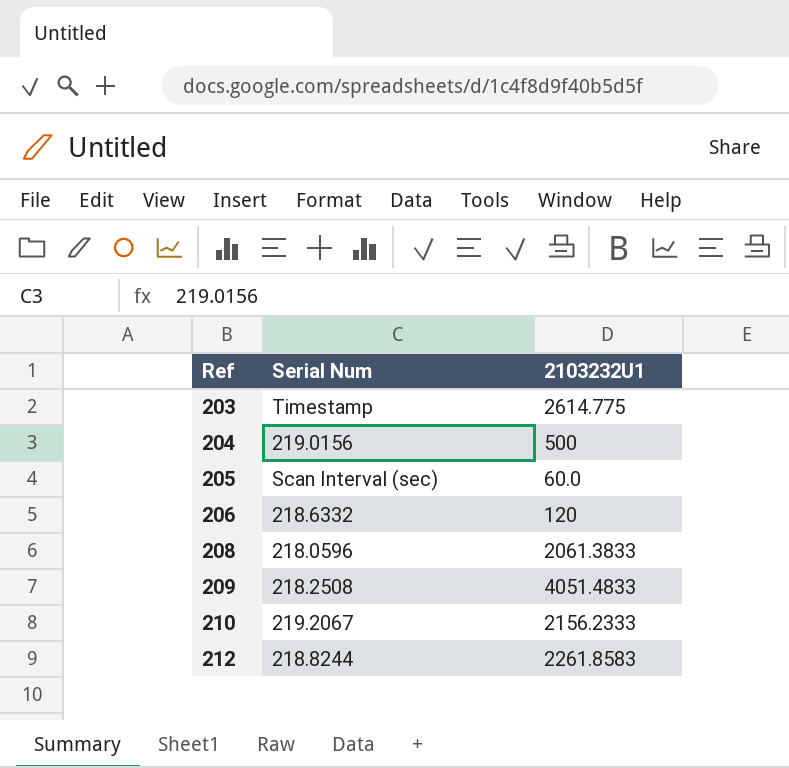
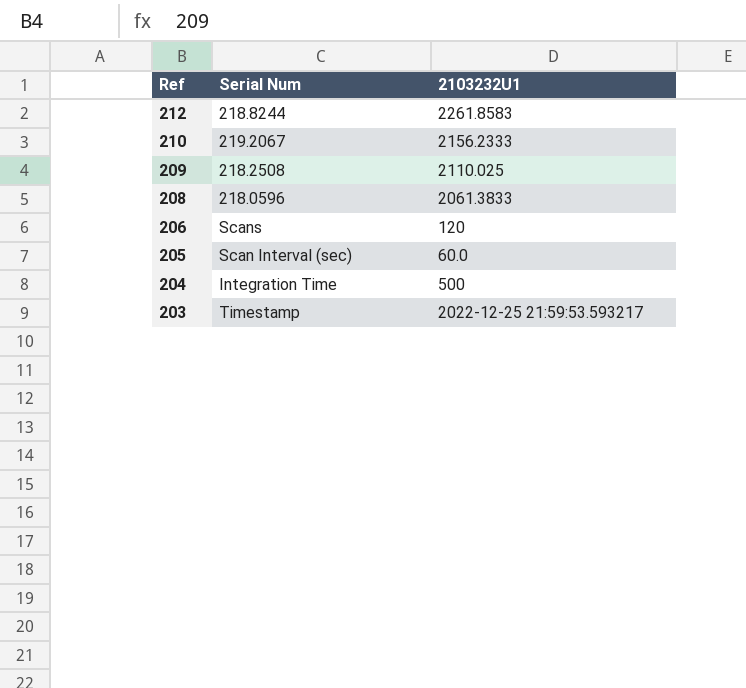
row order: Ref ascending -> Ref descending
209 | 2103232U1: 4051.4833 -> 2110.025
206 | Serial Num: 218.6332 -> Scans
204 | Serial Num: 219.0156 -> Integration Time
203 | 2103232U1: 2614.775 -> 2022-12-25 21:59:53.593217

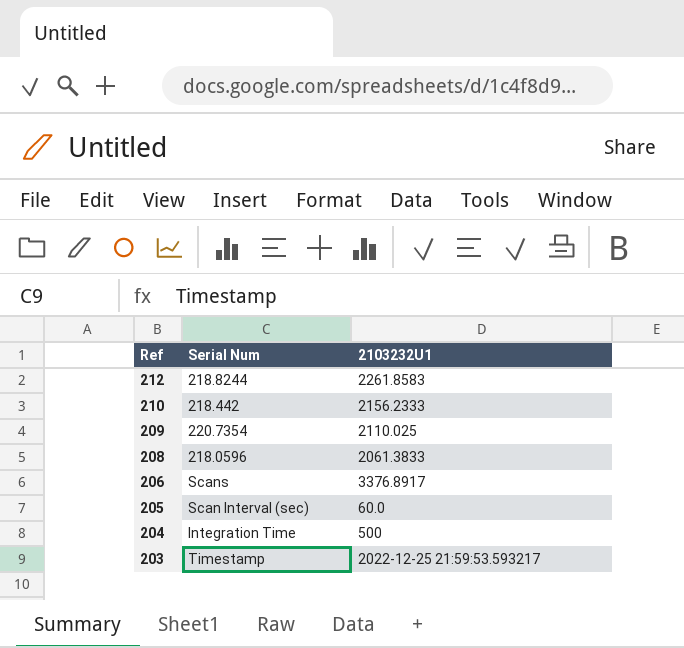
210 | Serial Num: 219.2067 -> 218.442
209 | Serial Num: 218.2508 -> 220.7354
206 | 2103232U1: 120 -> 3376.8917

